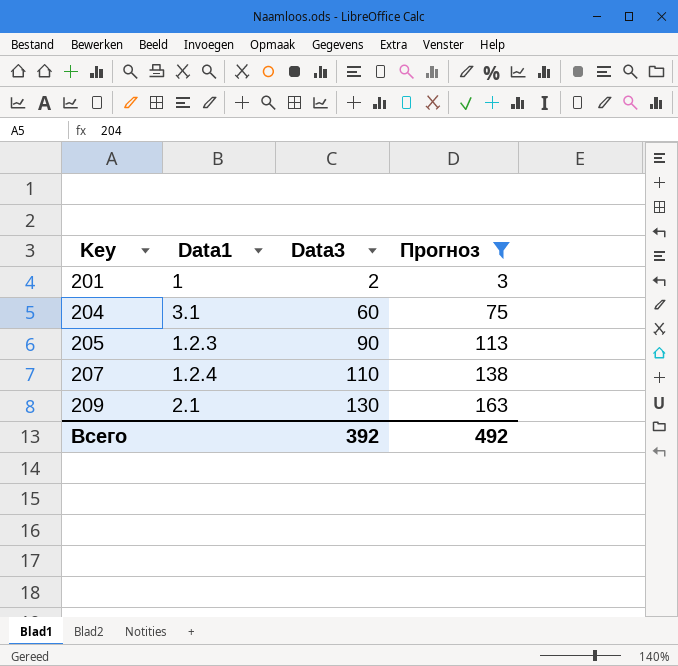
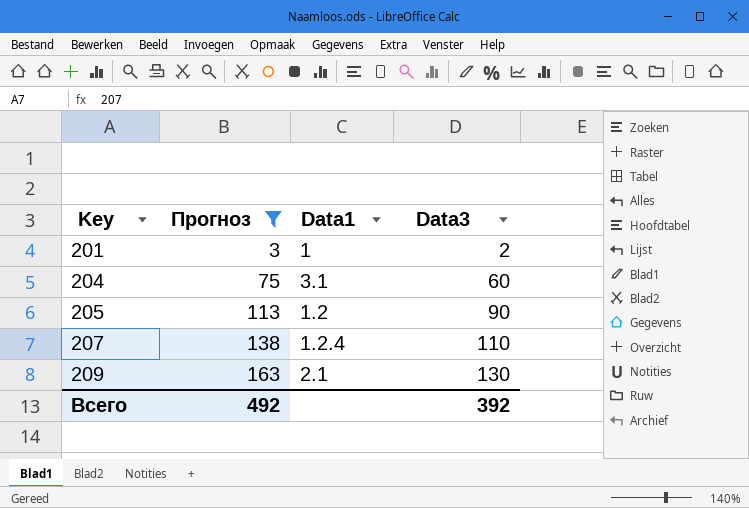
column Прогноз | position: 4 -> 2
205 | Data1: 1.2.3 -> 1.2

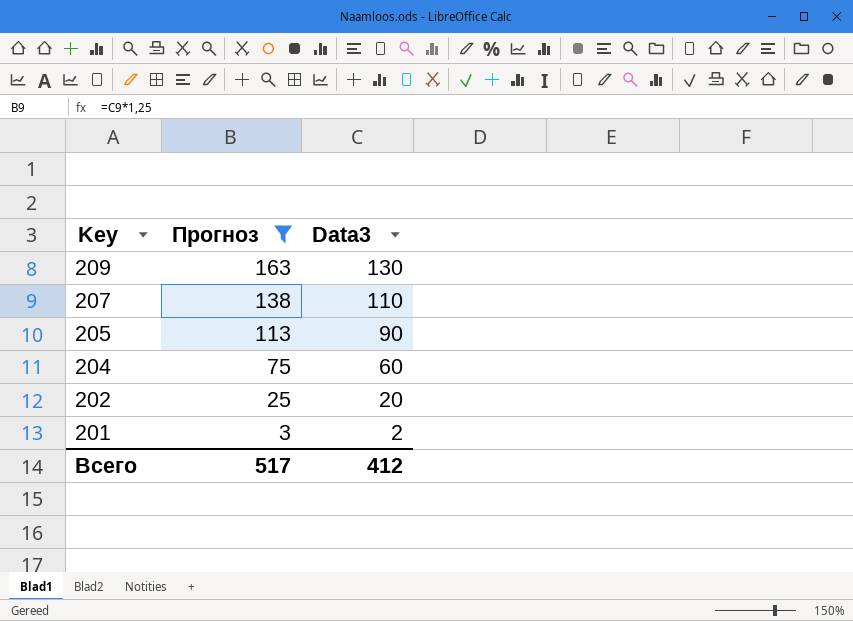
row order: Key ascending -> Key descending
column Data1 | position: 3 -> none
row 202: none -> 25 | 20
Всего | Прогноз: 492 -> 517
Всего | Data3: 392 -> 412

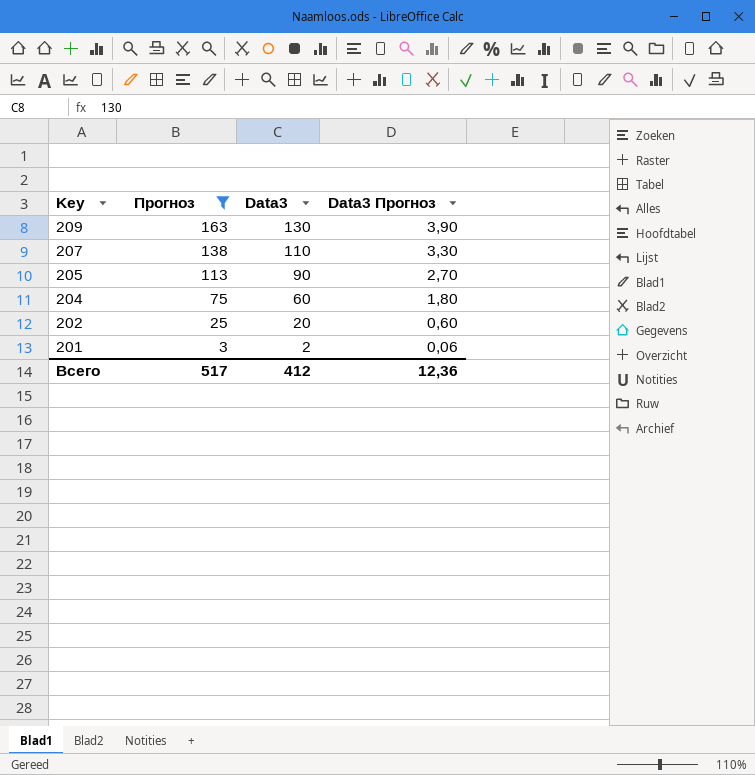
column Data3 Прогноз | formula: none -> [Data3] * 0,03

